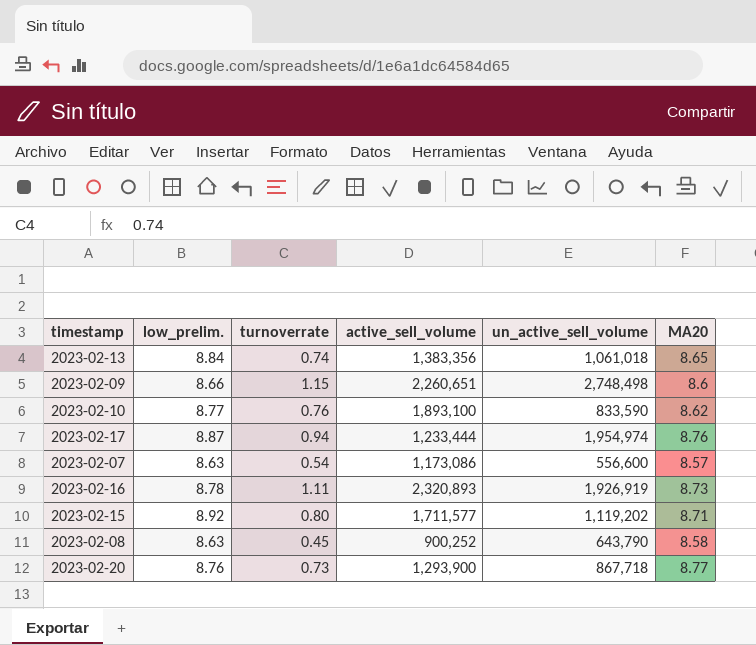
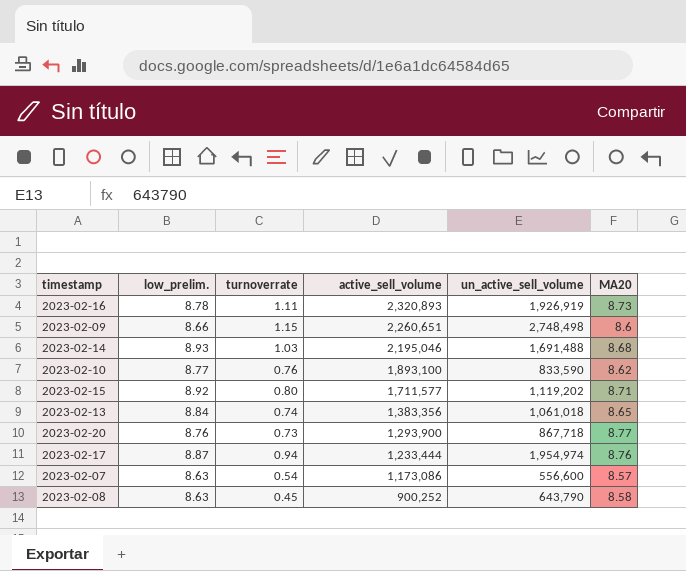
row order: none -> active_sell_volume descending
row 2023-02-14: none -> 8.93 | 1.03 | 2,195,046 | 1,691,488 | 8.68

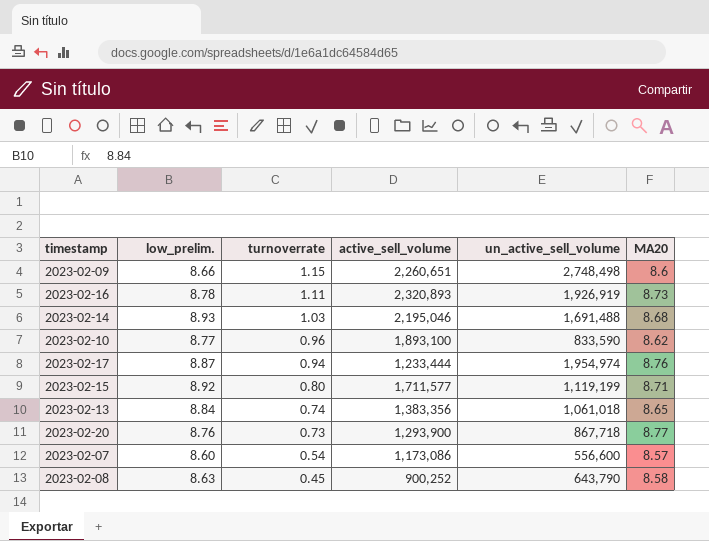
row order: active_sell_volume descending -> turnoverrate descending
2023-02-10 | turnoverrate: 0.76 -> 0.96
2023-02-15 | un_active_sell_volume: 1,119,202 -> 1,119,199
2023-02-07 | low_prelim.: 8.63 -> 8.60

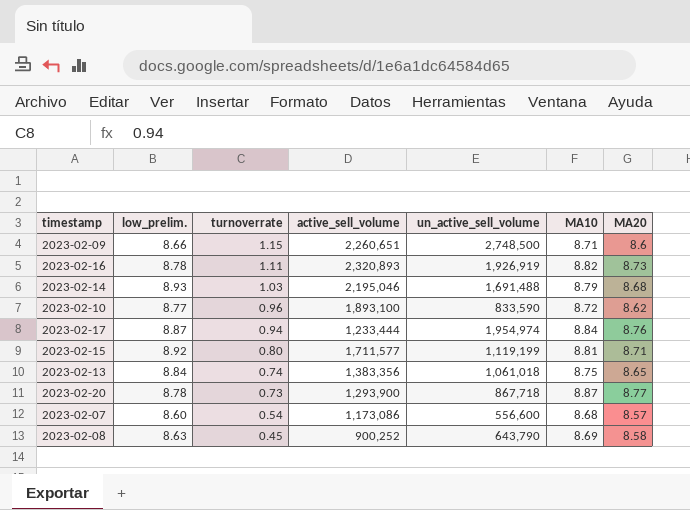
column MA10 | position: none -> 6
2023-02-09 | un_active_sell_volume: 2,748,498 -> 2,748,500
2023-02-20 | low_prelim.: 8.76 -> 8.78

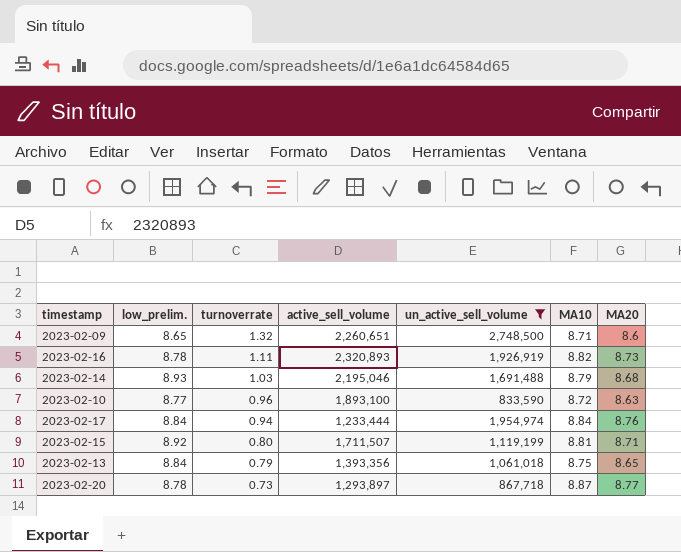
filter: none -> un_active_sell_volume >= 833,590
2023-02-09 | low_prelim.: 8.66 -> 8.65
2023-02-09 | turnoverrate: 1.15 -> 1.32
2023-02-10 | MA20: 8.62 -> 8.63
2023-02-17 | low_prelim.: 8.87 -> 8.84
2023-02-15 | active_sell_volume: 1,711,577 -> 1,711,507
2023-02-13 | turnoverrate: 0.74 -> 0.79
2023-02-13 | active_sell_volume: 1,383,356 -> 1,393,356
2023-02-20 | active_sell_volume: 1,293,900 -> 1,293,897

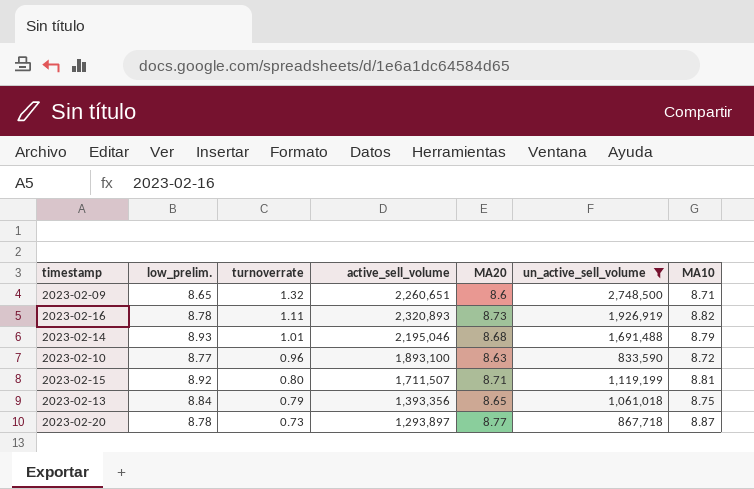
column MA20 | position: 7 -> 5
row 2023-02-17: 8.84 | 0.94 | 1,233,444 | 1,954,974 | 8.84 | 8.76 -> none
2023-02-14 | turnoverrate: 1.03 -> 1.01

